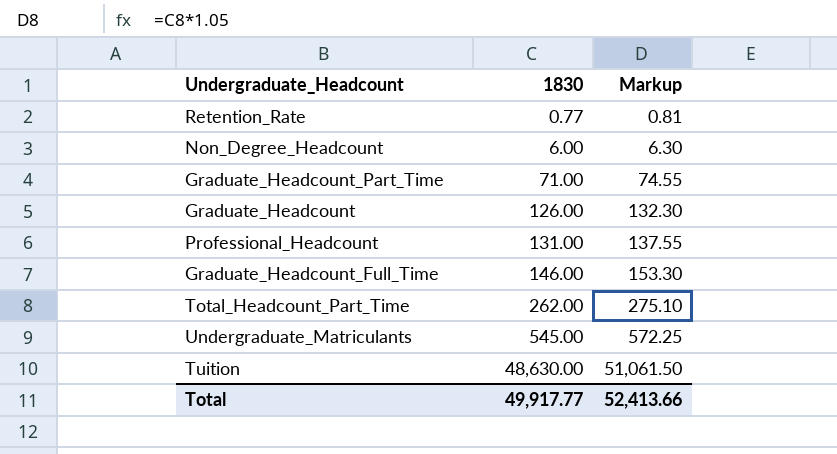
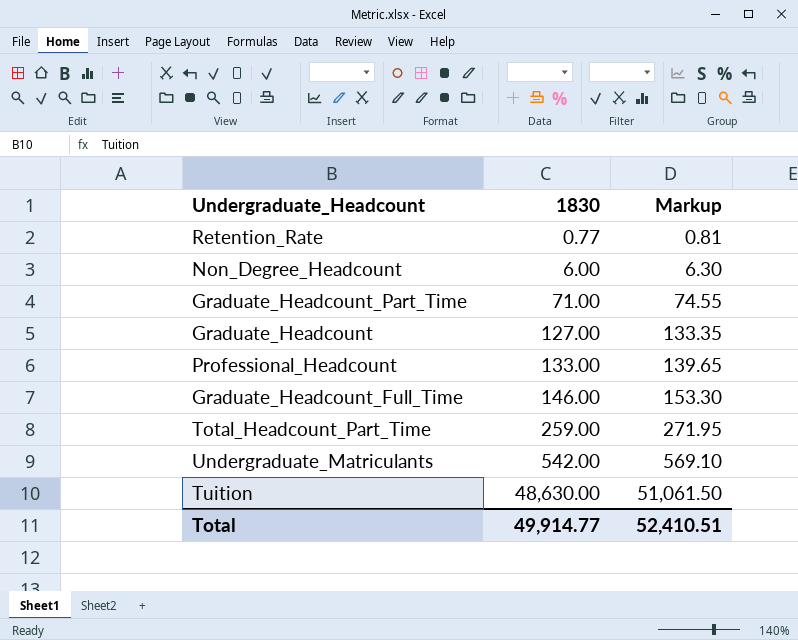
Graduate_Headcount | 1830: 126.00 -> 127.00
Graduate_Headcount | Markup: 132.30 -> 133.35
Professional_Headcount | 1830: 131.00 -> 133.00
Professional_Headcount | Markup: 137.55 -> 139.65
Total_Headcount_Part_Time | 1830: 262.00 -> 259.00
Total_Headcount_Part_Time | Markup: 275.10 -> 271.95
Undergraduate_Matriculants | 1830: 545.00 -> 542.00
Undergraduate_Matriculants | Markup: 572.25 -> 569.10
Total | 1830: 49,917.77 -> 49,914.77
Total | Markup: 52,413.66 -> 52,410.51

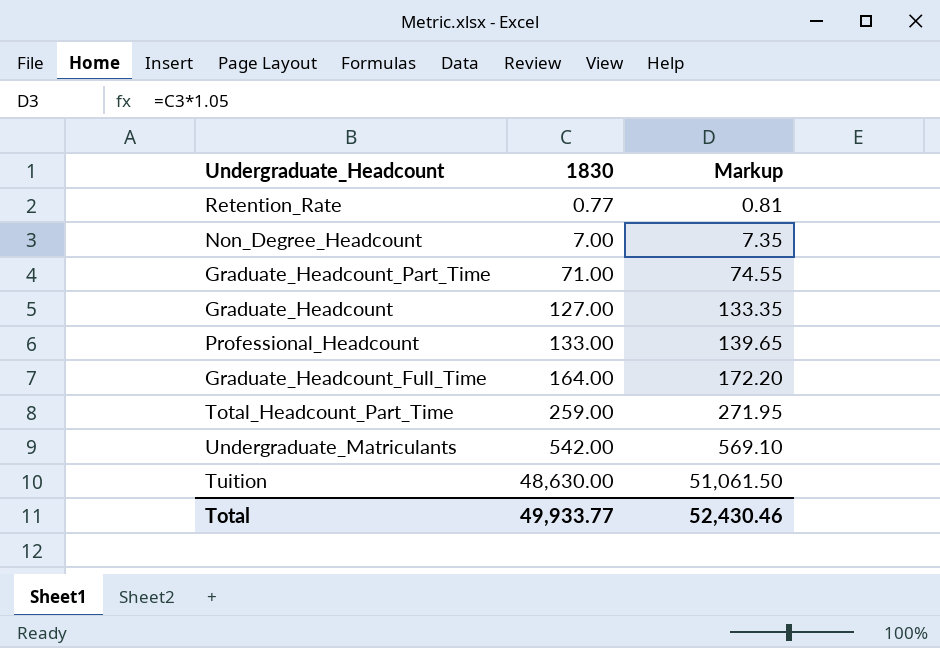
Non_Degree_Headcount | 1830: 6.00 -> 7.00
Non_Degree_Headcount | Markup: 6.30 -> 7.35
Graduate_Headcount_Full_Time | 1830: 146.00 -> 164.00
Graduate_Headcount_Full_Time | Markup: 153.30 -> 172.20
Total | 1830: 49,914.77 -> 49,933.77
Total | Markup: 52,410.51 -> 52,430.46

